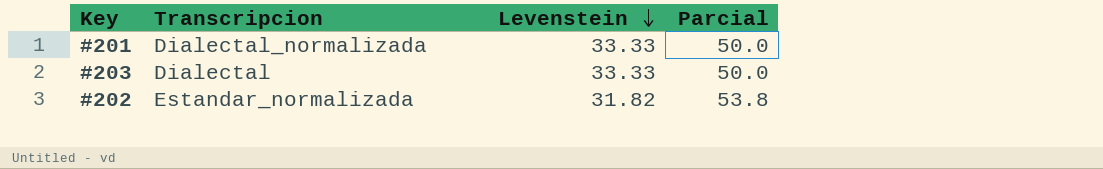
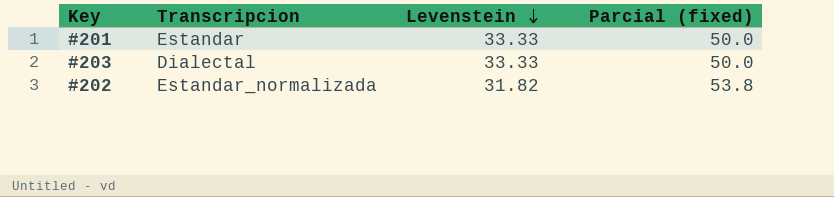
column name: Parcial -> Parcial (fixed)
#201 | Transcripcion: Dialectal_normalizada -> Estandar

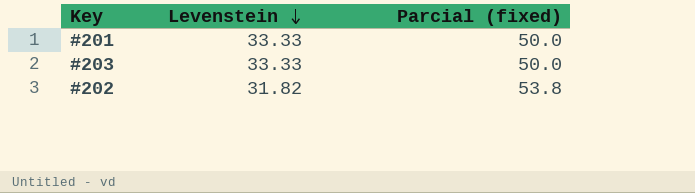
column Transcripcion | position: 2 -> none

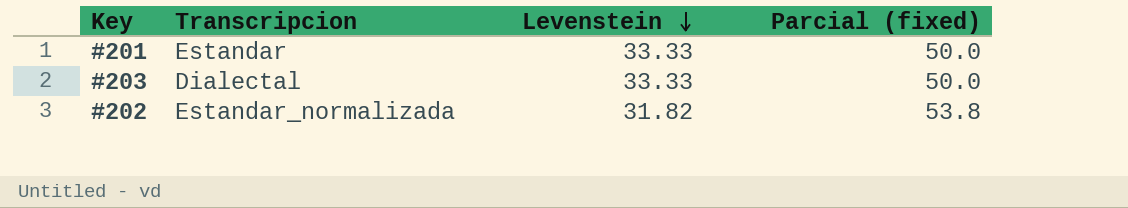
column Transcripcion | position: none -> 2

